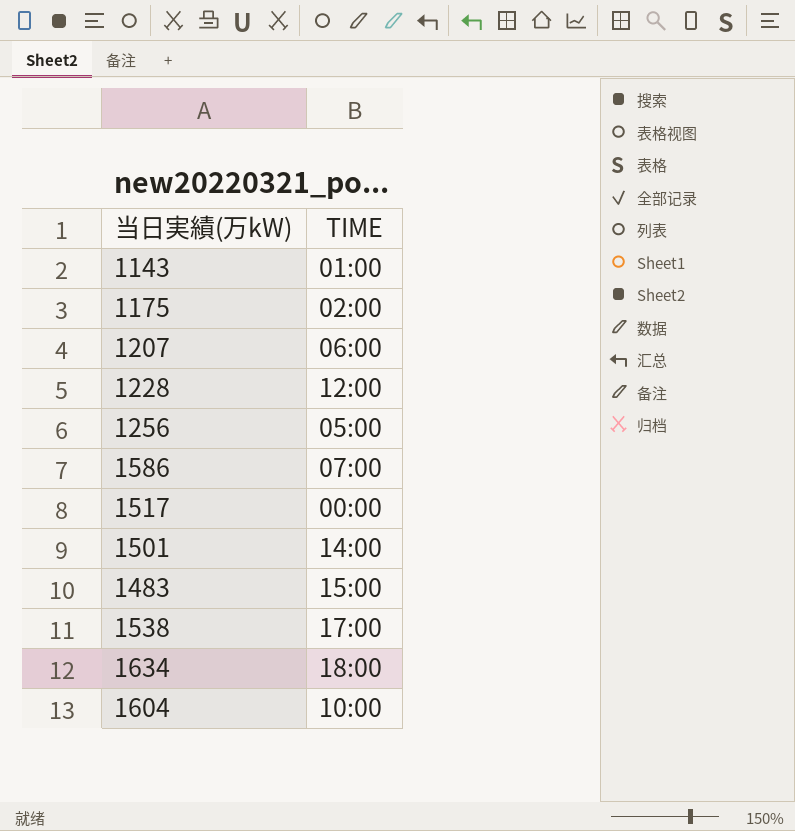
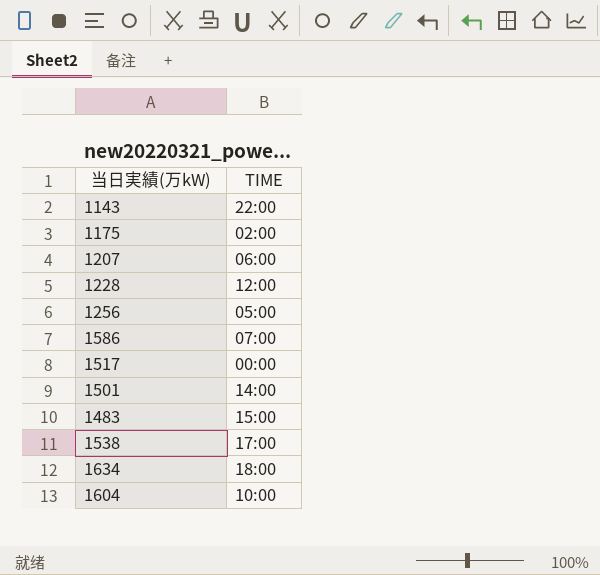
1143 | TIME: 01:00 -> 22:00

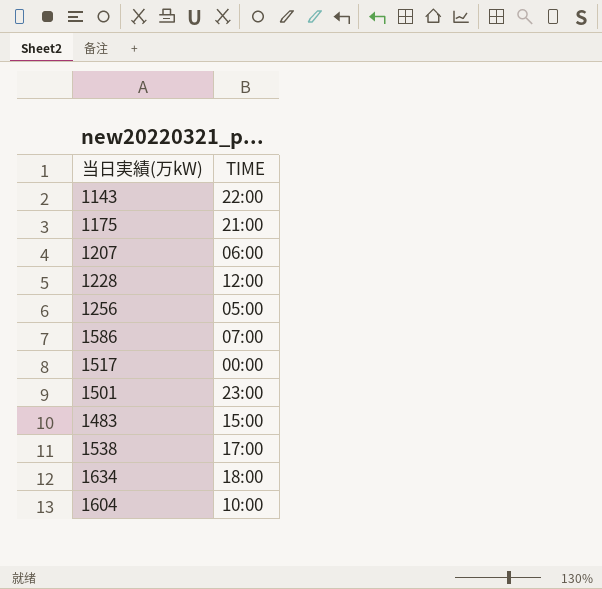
1175 | TIME: 02:00 -> 21:00
1501 | TIME: 14:00 -> 23:00

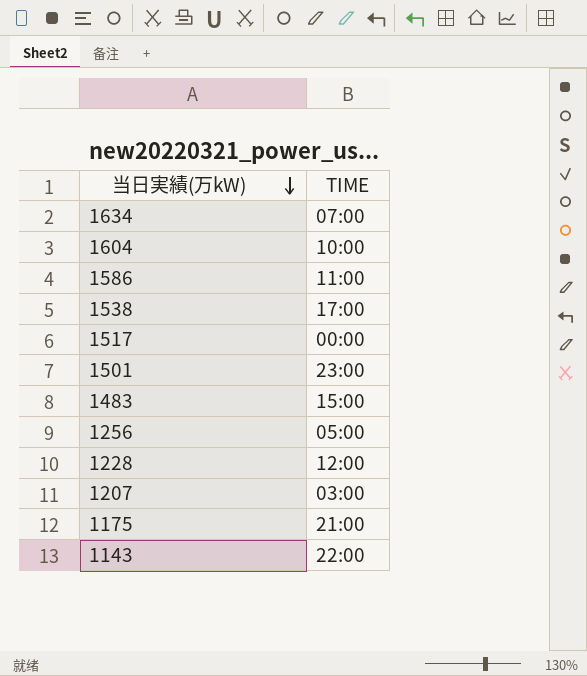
row order: none -> 当日実績(万kW) descending
1634 | TIME: 18:00 -> 07:00
1586 | TIME: 07:00 -> 11:00
1207 | TIME: 06:00 -> 03:00

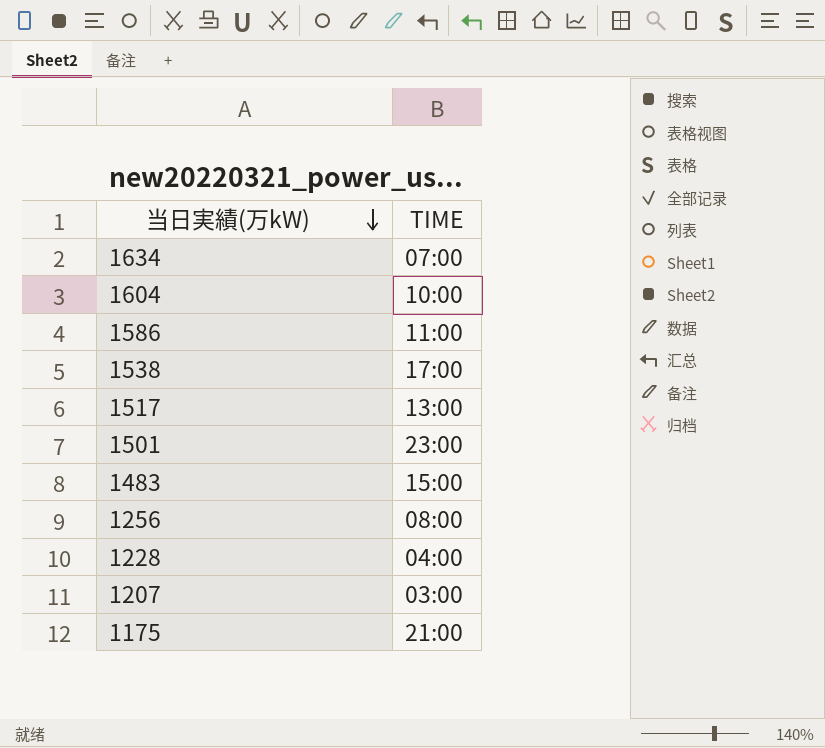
row 1143: 22:00 -> none
1517 | TIME: 00:00 -> 13:00
1256 | TIME: 05:00 -> 08:00
1228 | TIME: 12:00 -> 04:00

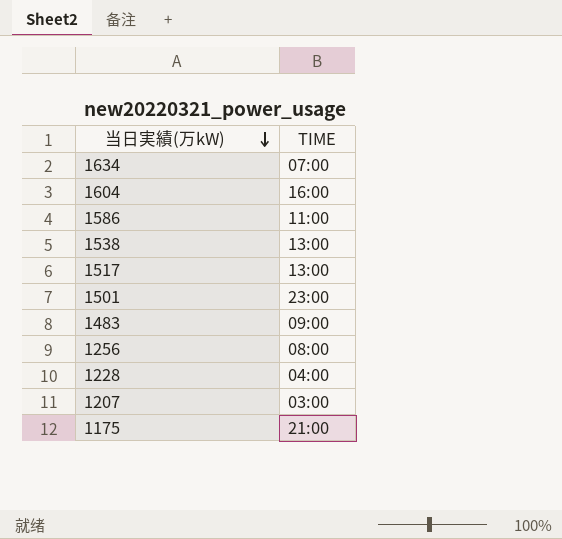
1604 | TIME: 10:00 -> 16:00
1538 | TIME: 17:00 -> 13:00
1483 | TIME: 15:00 -> 09:00

